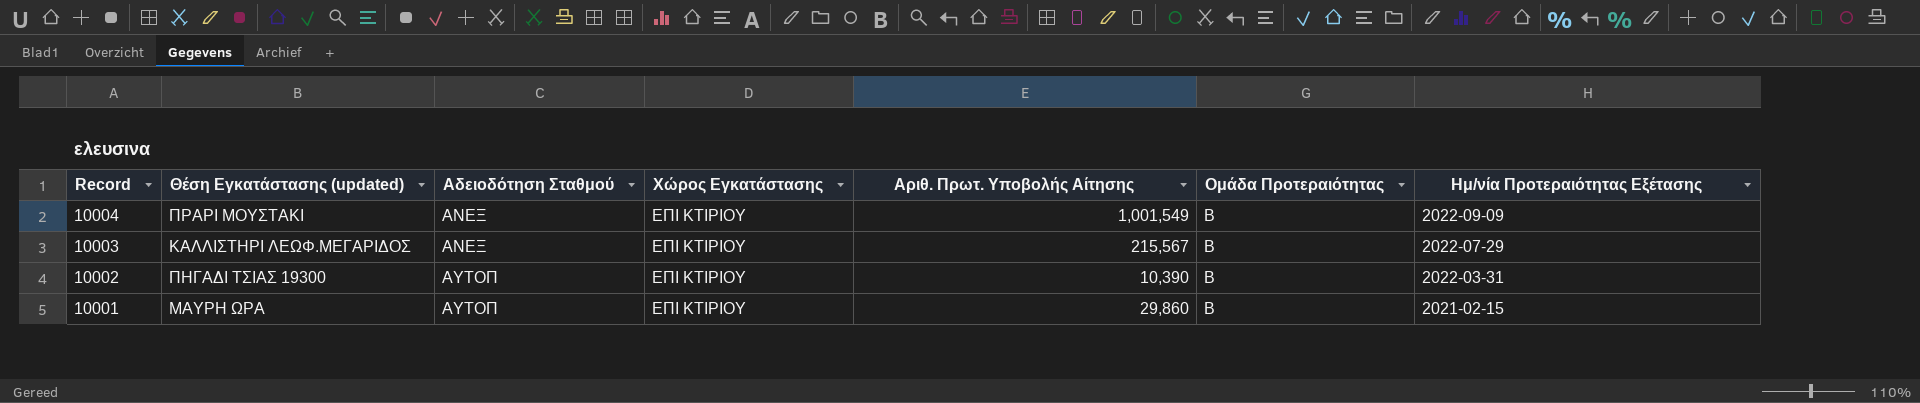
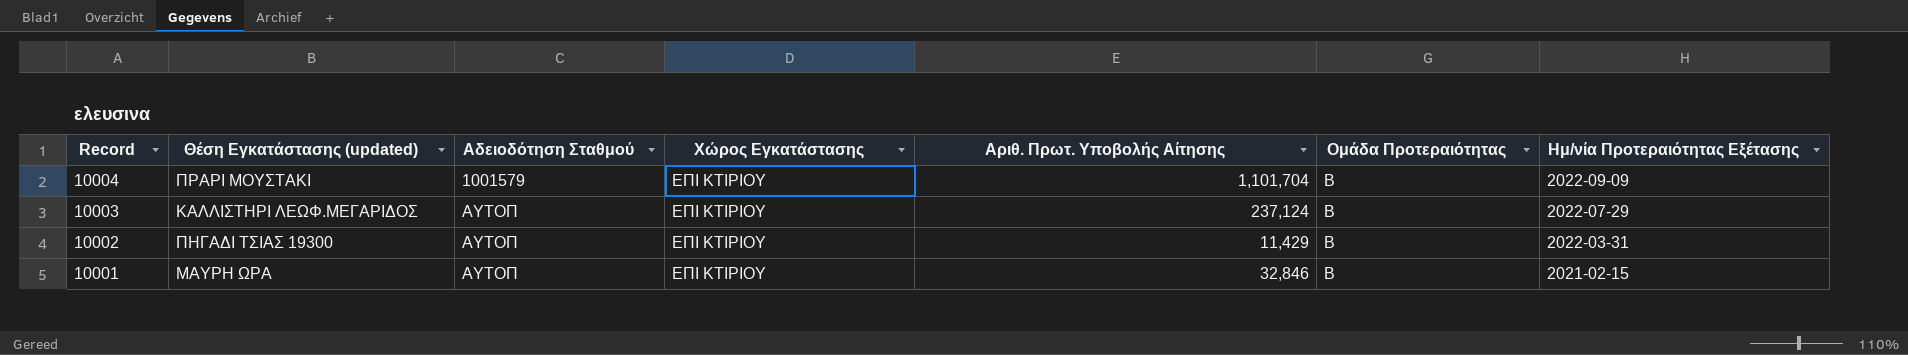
10004 | Αδειοδότηση Σταθμού: ΑΝΕΞ -> 1001579
10004 | Αριθ. Πρωτ. Υποβολής Αίτησης: 1,001,549 -> 1,101,704
10003 | Αδειοδότηση Σταθμού: ΑΝΕΞ -> ΑΥΤΟΠ
10003 | Αριθ. Πρωτ. Υποβολής Αίτησης: 215,567 -> 237,124
10002 | Αριθ. Πρωτ. Υποβολής Αίτησης: 10,390 -> 11,429
10001 | Αριθ. Πρωτ. Υποβολής Αίτησης: 29,860 -> 32,846

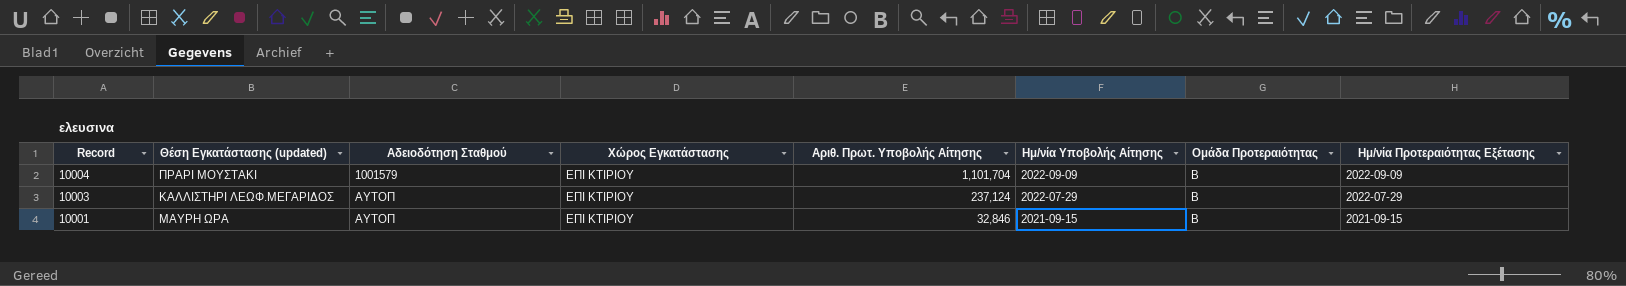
column Ημ/νία Υποβολής Αίτησης | position: none -> 6
row 10002: ΠΗΓΑΔΙ ΤΣΙΑΣ 19300 | ΑΥΤΟΠ | ΕΠΙ ΚΤΙΡΙΟΥ | 11,429 | Β | 2022-03-31 -> none
10001 | Ημ/νία Προτεραιότητας Εξέτασης: 2021-02-15 -> 2021-09-15

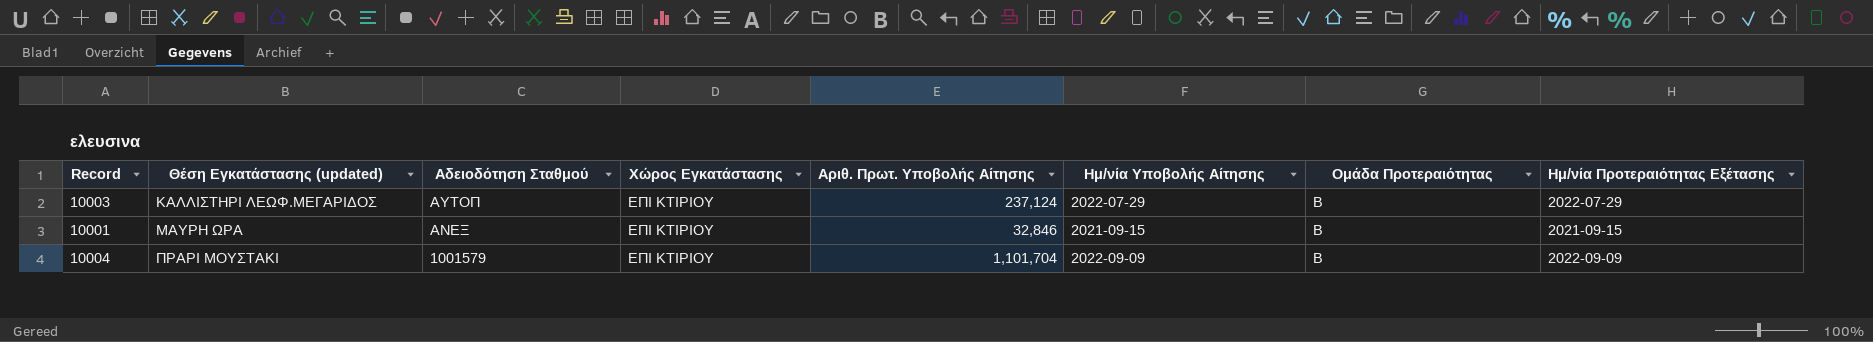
row order: Record descending -> Θέση Εγκατάστασης (updated) ascending
10001 | Αδειοδότηση Σταθμού: ΑΥΤΟΠ -> ΑΝΕΞ

